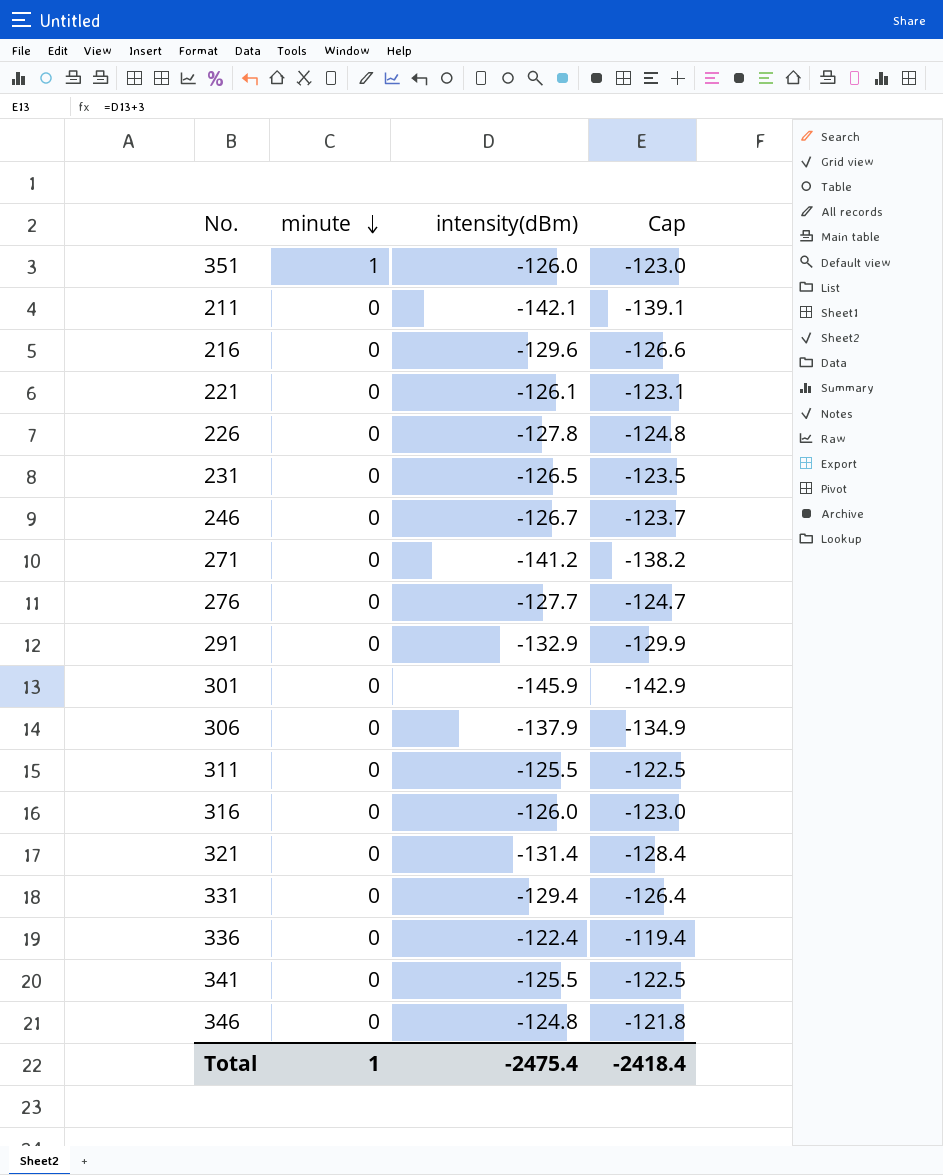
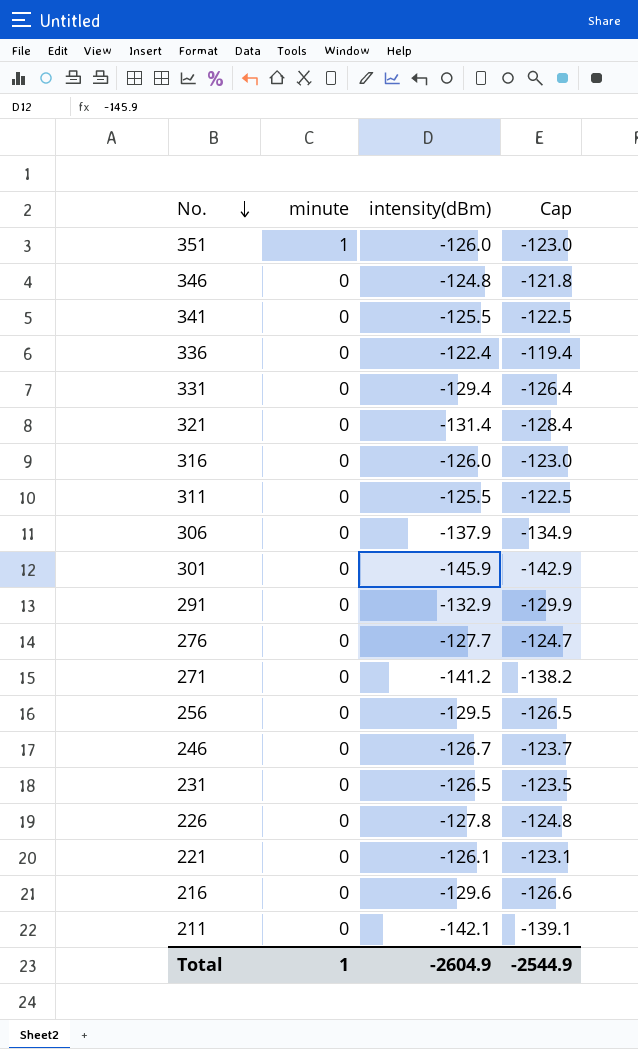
row order: minute descending -> No. descending
row 256: none -> 0 | -129.5 | -126.5
Total | intensity(dBm): -2475.4 -> -2604.9
Total | Cap: -2418.4 -> -2544.9

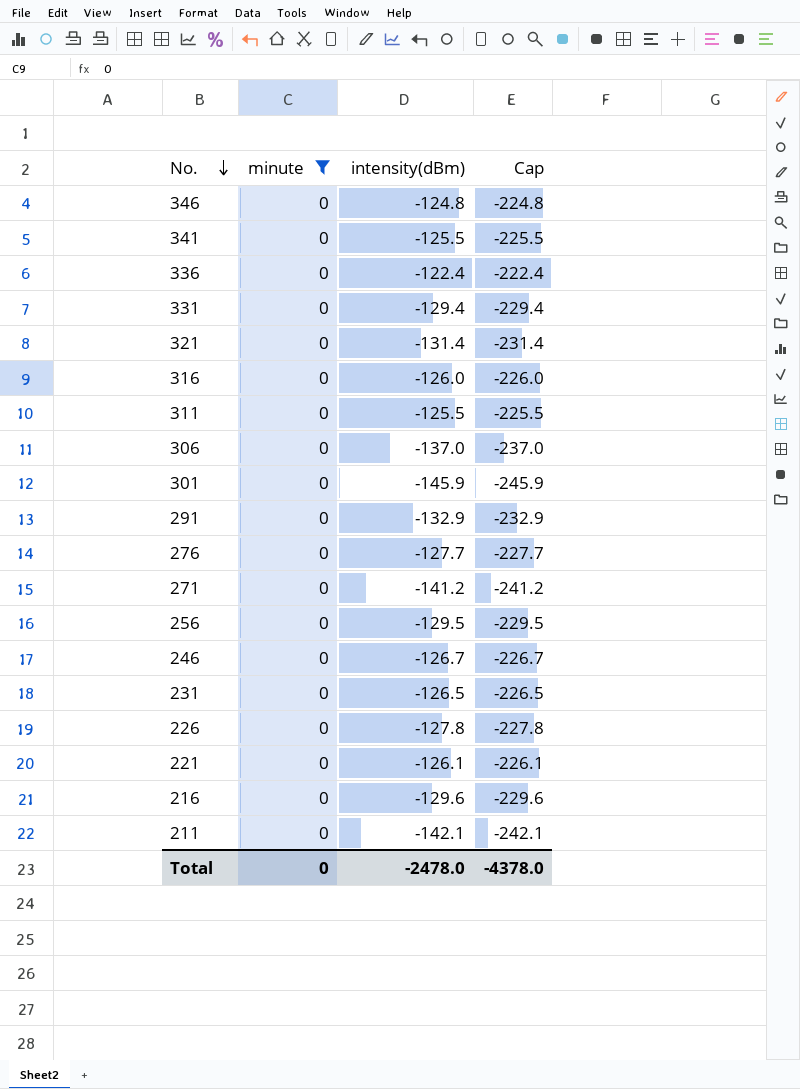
filter: none -> minute = 0
column Cap | formula: [intensity(dBm)] + 3 -> [intensity(dBm)] - 100
306 | intensity(dBm): -137.9 -> -137.0
Total | minute: 1 -> 0
Total | intensity(dBm): -2604.9 -> -2478.0
Total | Cap: -2544.9 -> -4378.0

